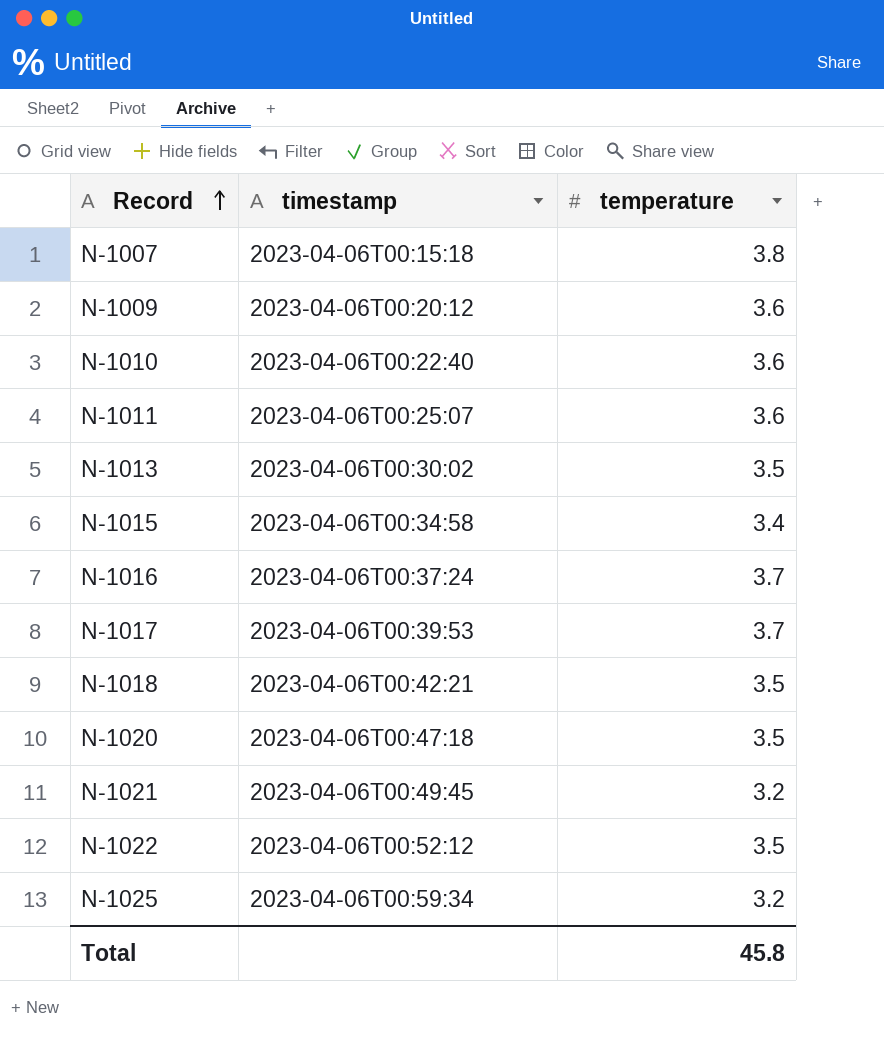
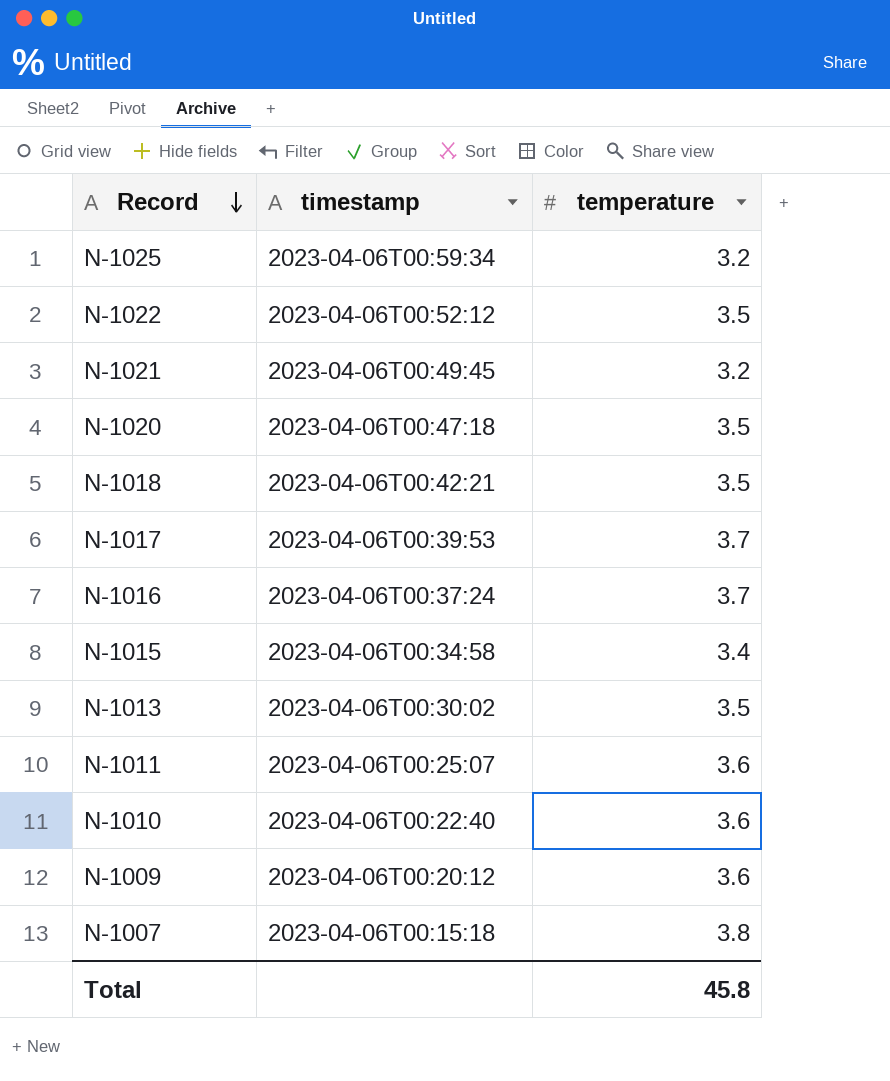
row order: Record ascending -> Record descending

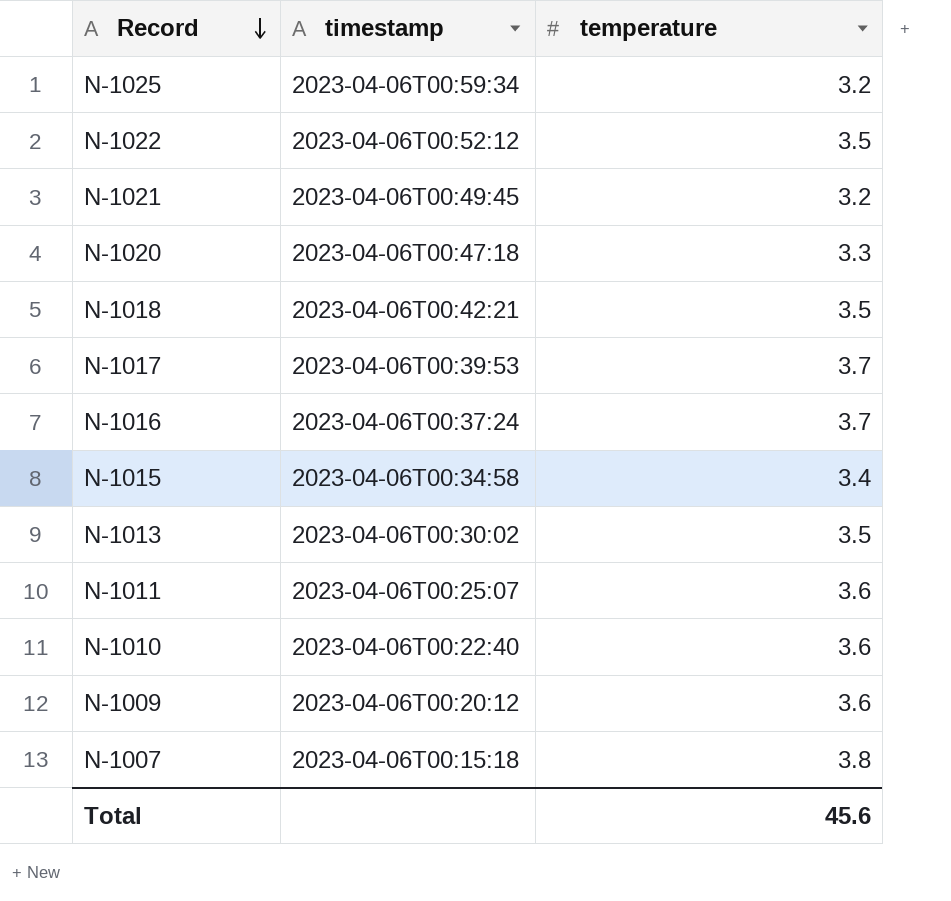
N-1020 | temperature: 3.5 -> 3.3
Total | temperature: 45.8 -> 45.6

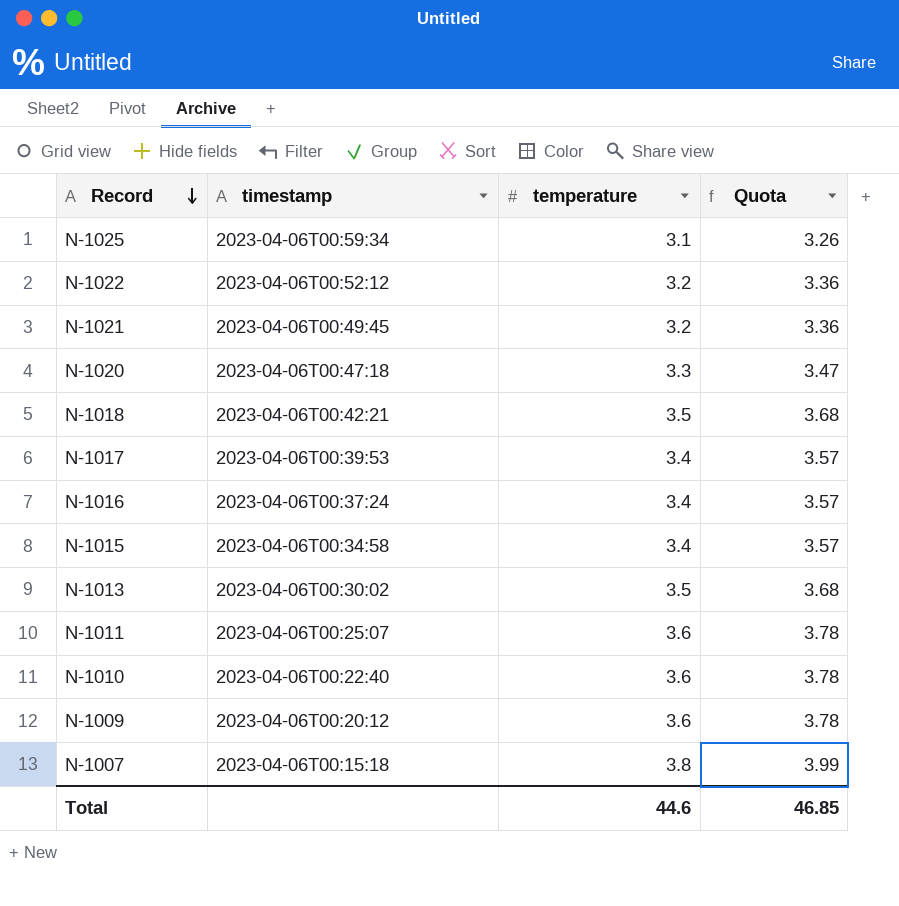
column Quota | formula: none -> [temperature] * 1.05
N-1025 | temperature: 3.2 -> 3.1
N-1022 | temperature: 3.5 -> 3.2
N-1017 | temperature: 3.7 -> 3.4
N-1016 | temperature: 3.7 -> 3.4
Total | temperature: 45.6 -> 44.6

